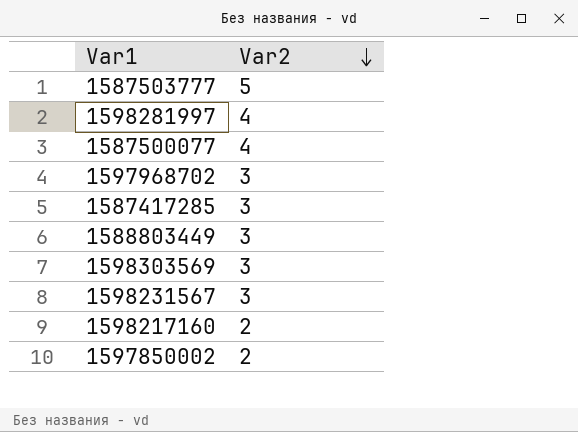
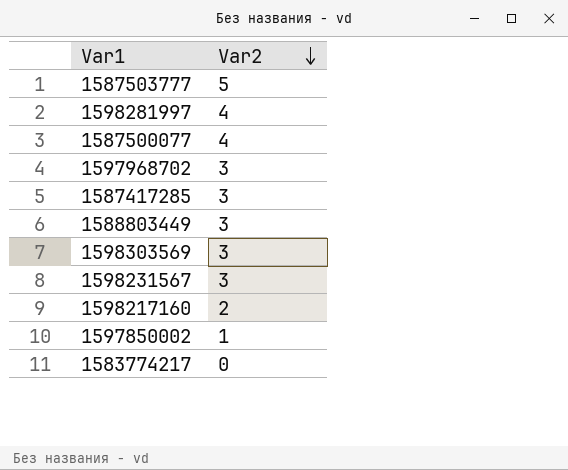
1597850002 | Var2: 2 -> 1
row 1583774217: none -> 0

